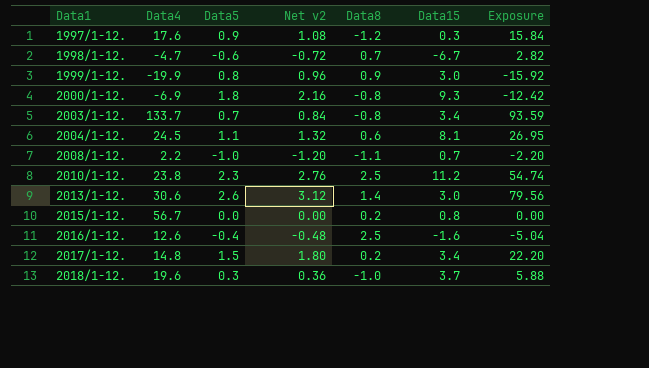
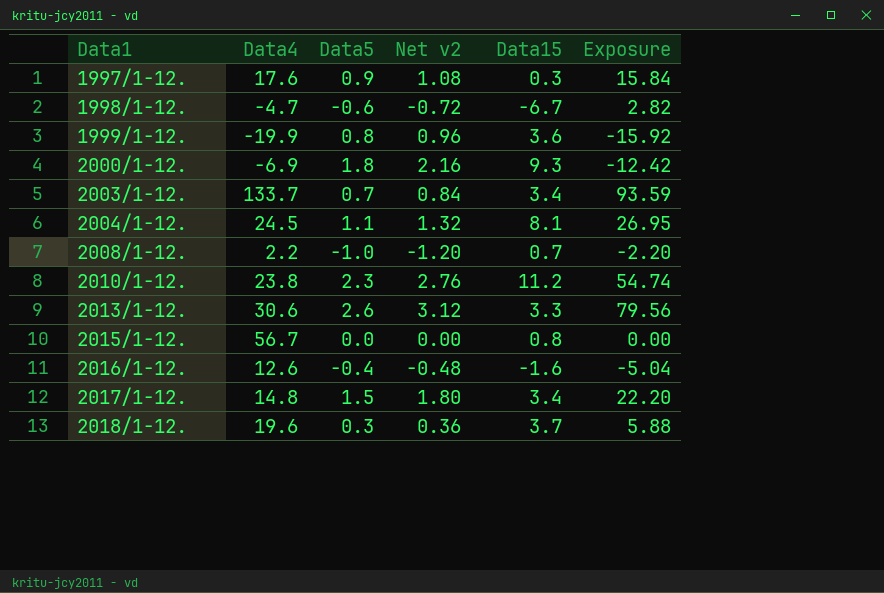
column Data8 | position: 5 -> none
1999/1-12. | Data15: 3.0 -> 3.6
2013/1-12. | Data15: 3.0 -> 3.3

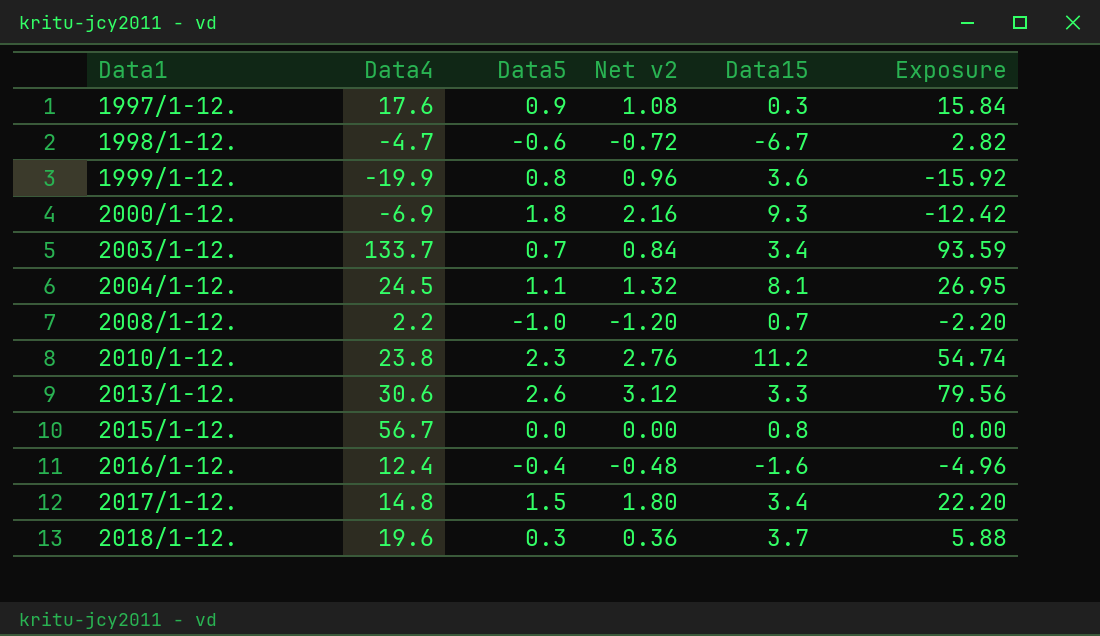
2016/1-12. | Data4: 12.6 -> 12.4
2016/1-12. | Exposure: -5.04 -> -4.96

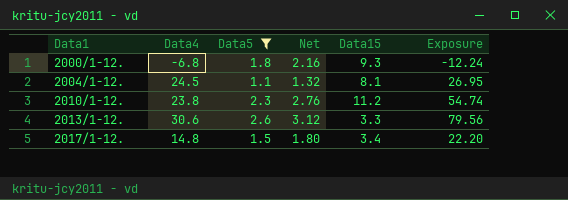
filter: none -> Data5 >= 1.1
column name: Net v2 -> Net
2000/1-12. | Data4: -6.9 -> -6.8
2000/1-12. | Exposure: -12.42 -> -12.24

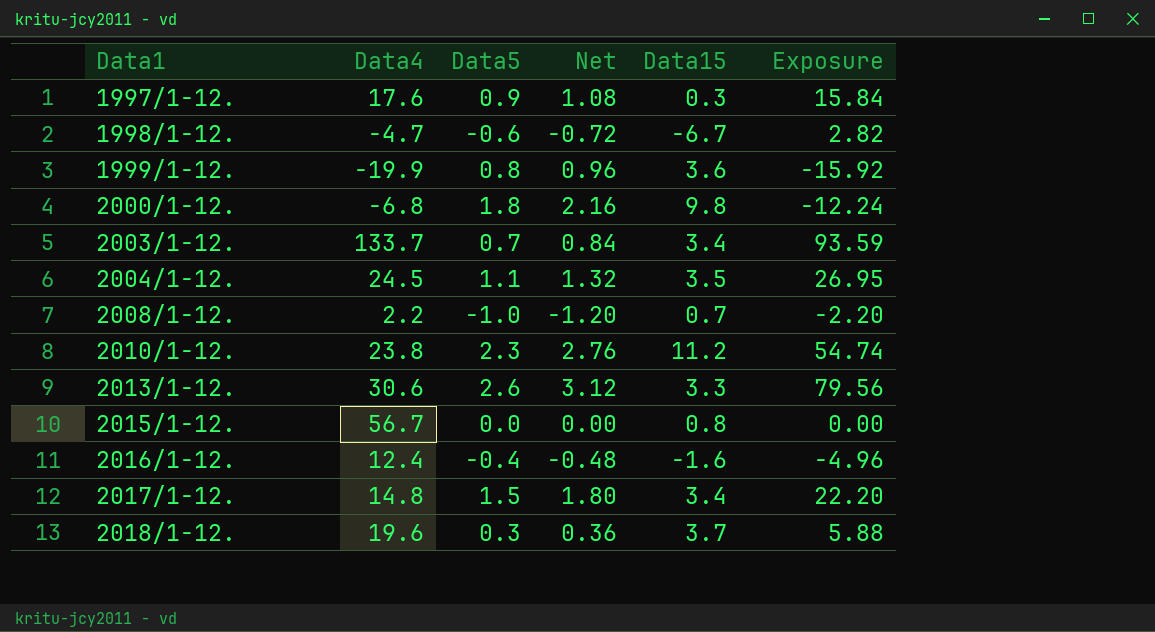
filter: Data5 >= 1.1 -> none
2000/1-12. | Data15: 9.3 -> 9.8
2004/1-12. | Data15: 8.1 -> 3.5

